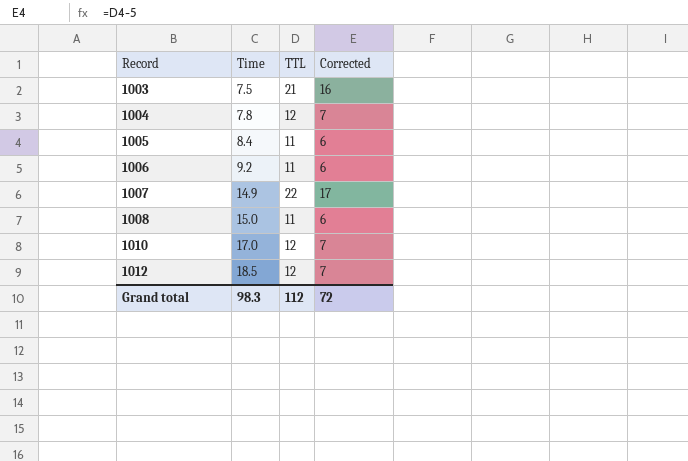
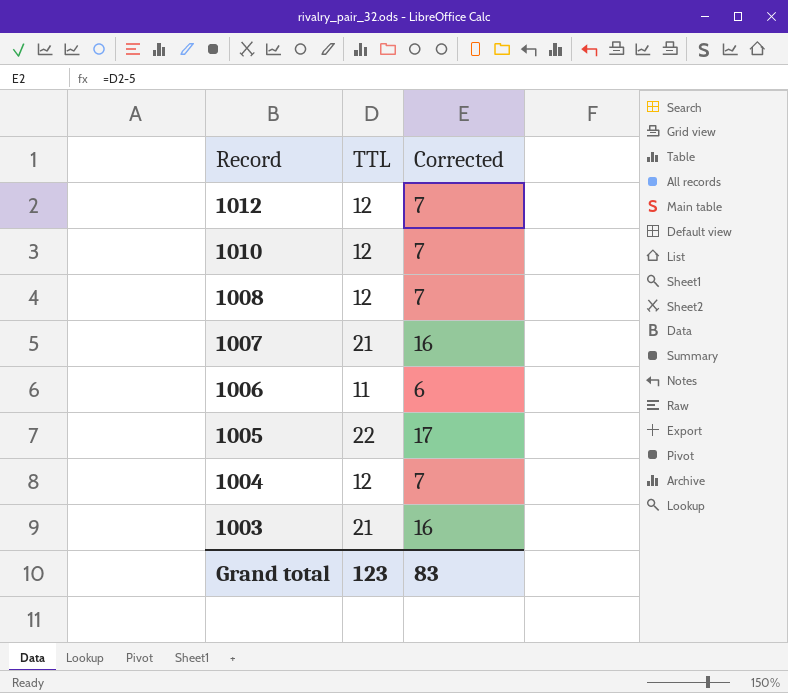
row order: Record ascending -> Record descending
column Time | position: 2 -> none
1008 | TTL: 11 -> 12
1008 | Corrected: 6 -> 7
1007 | TTL: 22 -> 21
1007 | Corrected: 17 -> 16
1005 | TTL: 11 -> 22
1005 | Corrected: 6 -> 17
Grand total | TTL: 112 -> 123
Grand total | Corrected: 72 -> 83

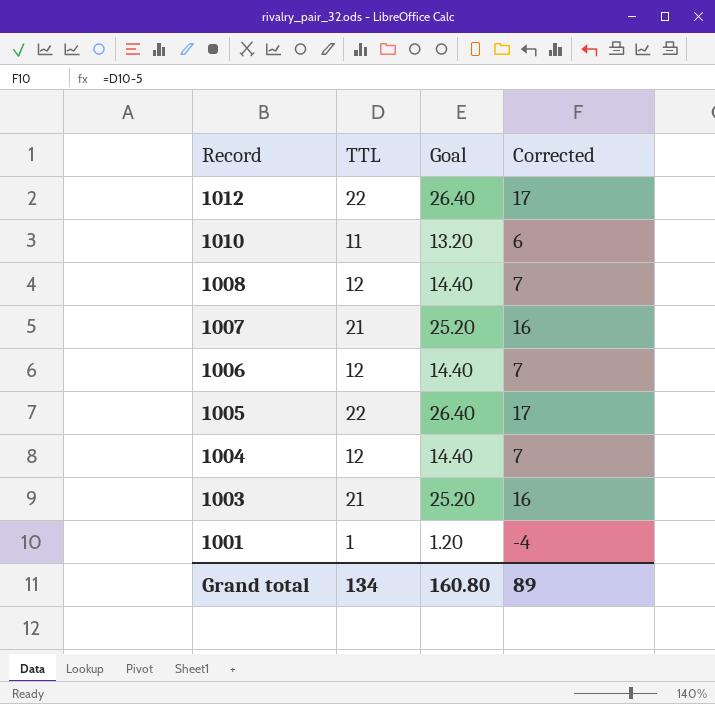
column Goal | formula: none -> [TTL] * 1.2
1012 | TTL: 12 -> 22
1012 | Corrected: 7 -> 17
1010 | TTL: 12 -> 11
1010 | Corrected: 7 -> 6
1006 | TTL: 11 -> 12
1006 | Corrected: 6 -> 7
row 1001: none -> 1 | 1.20 | -4
Grand total | TTL: 123 -> 134
Grand total | Corrected: 83 -> 89

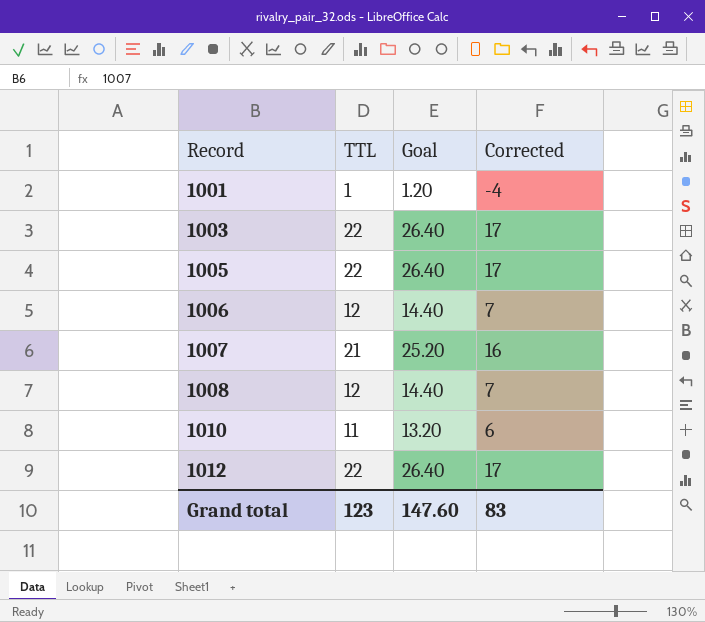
row order: Record descending -> Record ascending
row 1004: 12 | 14.40 | 7 -> none
1003 | TTL: 21 -> 22
1003 | Goal: 25.20 -> 26.40
1003 | Corrected: 16 -> 17
Grand total | TTL: 134 -> 123
Grand total | Goal: 160.80 -> 147.60
Grand total | Corrected: 89 -> 83

